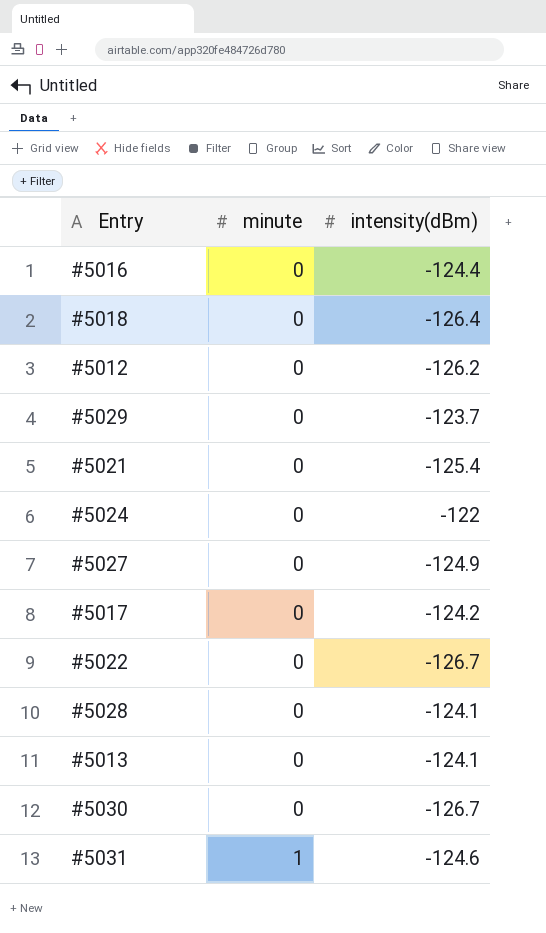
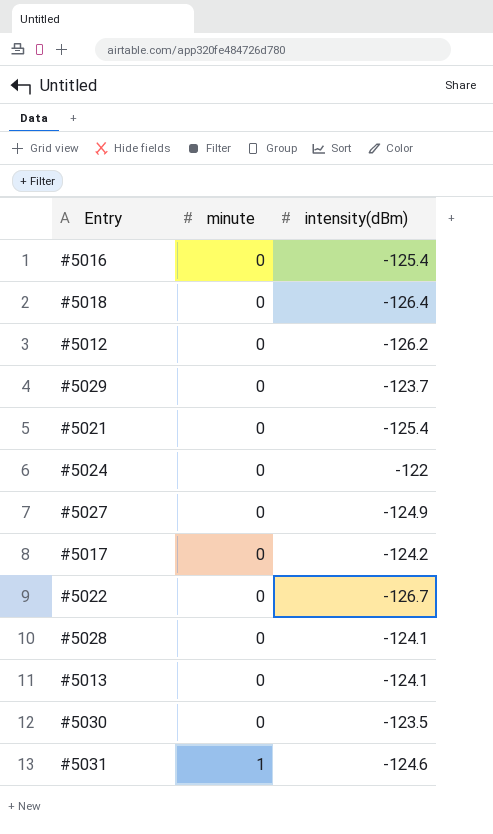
#5016 | intensity(dBm): -124.4 -> -125.4
#5030 | intensity(dBm): -126.7 -> -123.5

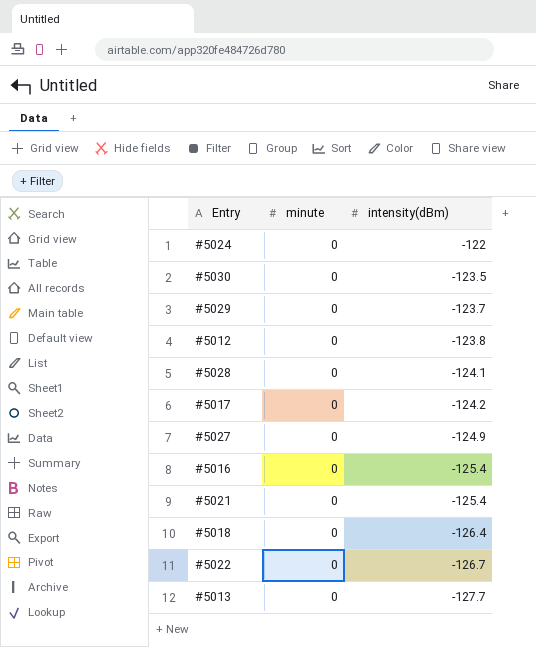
row order: minute ascending -> intensity(dBm) descending
row #5031: 1 | -124.6 -> none
#5012 | intensity(dBm): -126.2 -> -123.8
#5013 | intensity(dBm): -124.1 -> -127.7

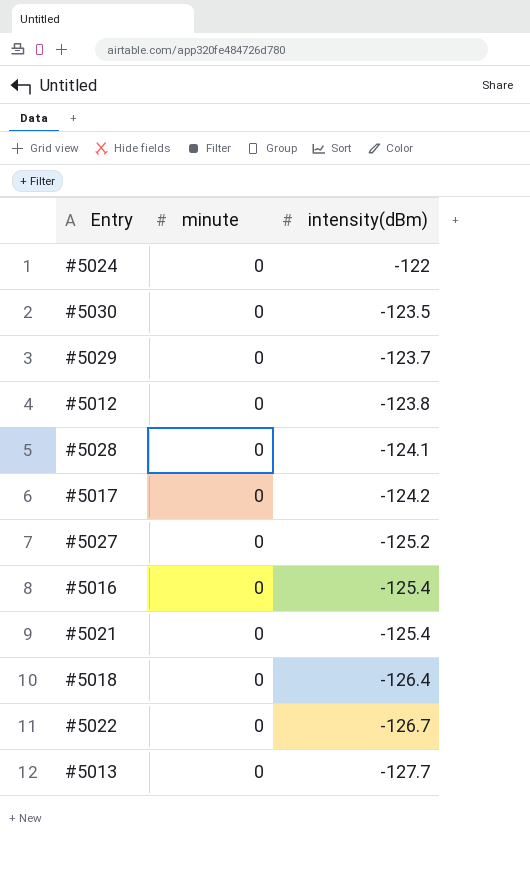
#5027 | intensity(dBm): -124.9 -> -125.2

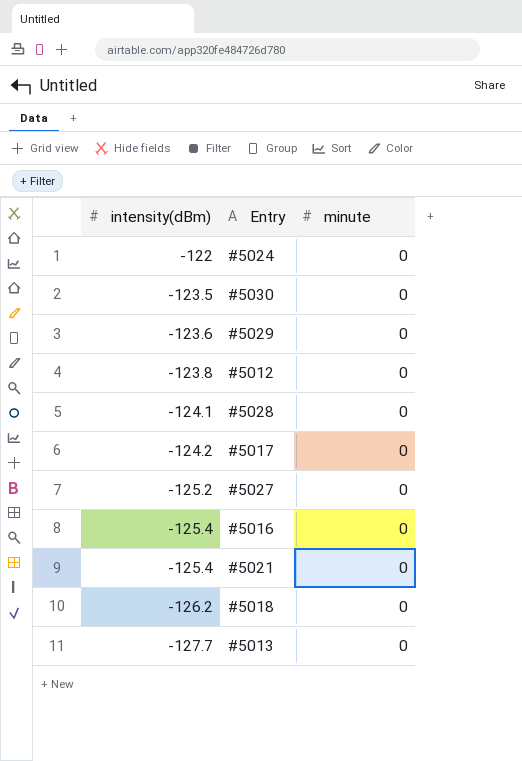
column intensity(dBm) | position: 3 -> 1
row #5022: 0 | -126.7 -> none
#5029 | intensity(dBm): -123.7 -> -123.6
#5018 | intensity(dBm): -126.4 -> -126.2

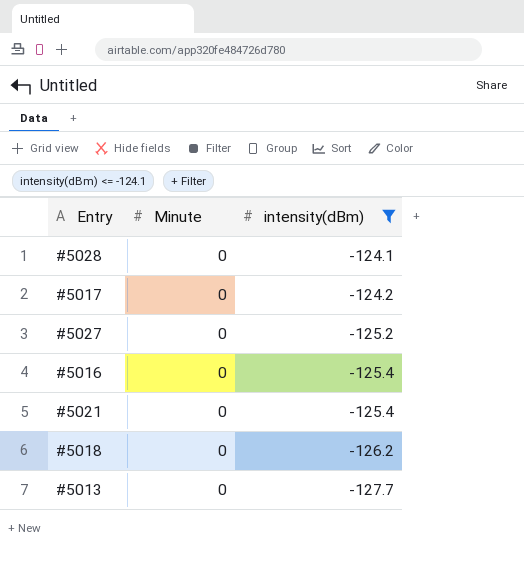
filter: none -> intensity(dBm) <= -124.1
column name: minute -> Minute
column intensity(dBm) | position: 1 -> 3

